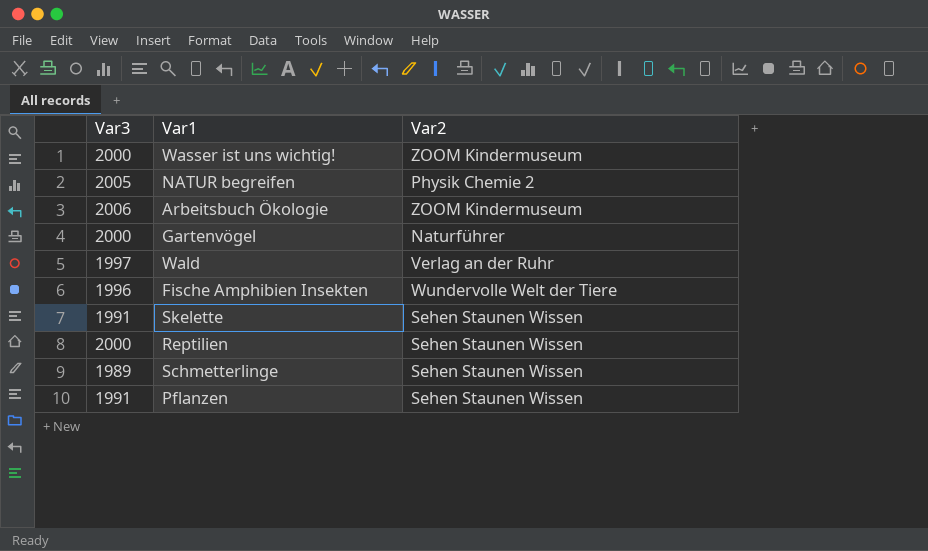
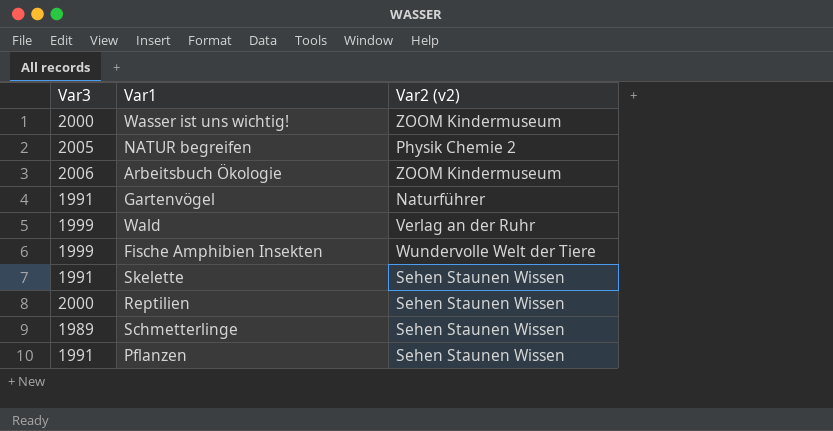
column name: Var2 -> Var2 (v2)
Gartenvögel | Var3: 2000 -> 1991
Wald | Var3: 1997 -> 1999
Fische Amphibien Insekten | Var3: 1996 -> 1999

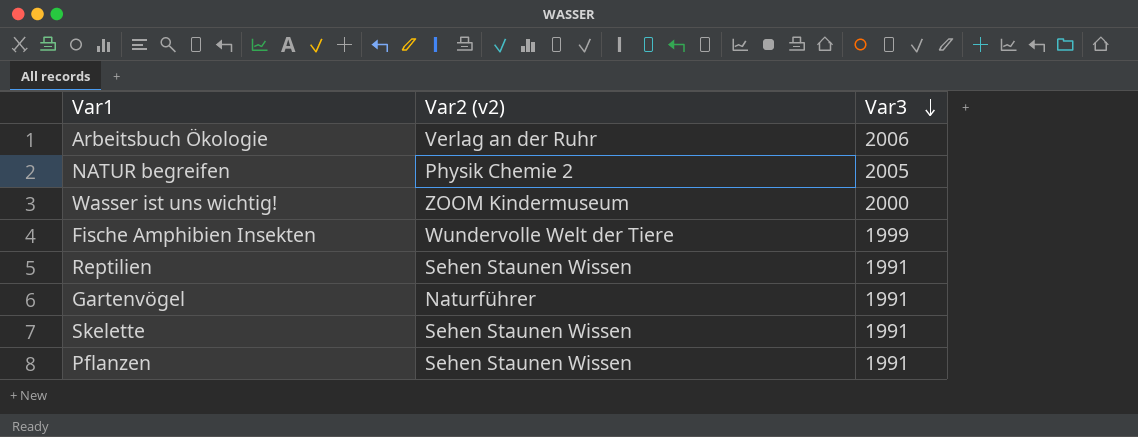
row order: none -> Var3 descending
column Var3 | position: 1 -> 3
row Wald: 1999 | Verlag an der Ruhr -> none
row Schmetterlinge: 1989 | Sehen Staunen Wissen -> none
Arbeitsbuch Ökologie | Var2 (v2): ZOOM Kindermuseum -> Verlag an der Ruhr
Reptilien | Var3: 2000 -> 1991

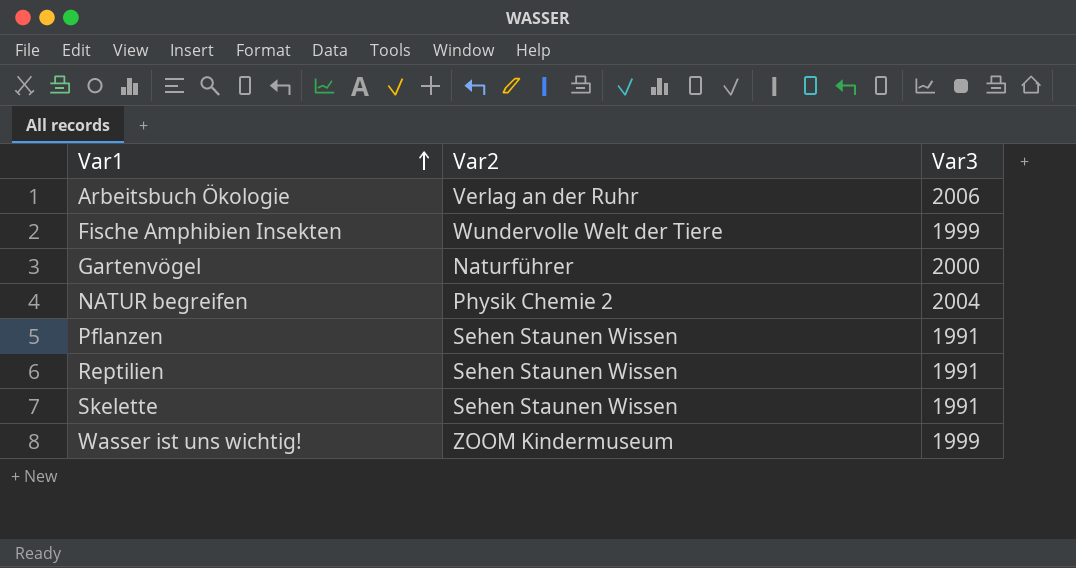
row order: Var3 descending -> Var1 ascending
column name: Var2 (v2) -> Var2
Gartenvögel | Var3: 1991 -> 2000
NATUR begreifen | Var3: 2005 -> 2004
Wasser ist uns wichtig! | Var3: 2000 -> 1999

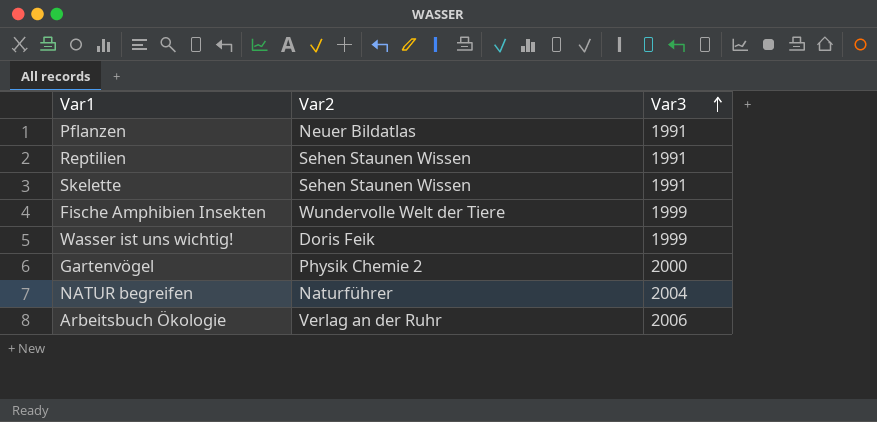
row order: Var1 ascending -> Var3 ascending
Pflanzen | Var2: Sehen Staunen Wissen -> Neuer Bildatlas
Wasser ist uns wichtig! | Var2: ZOOM Kindermuseum -> Doris Feik
Gartenvögel | Var2: Naturführer -> Physik Chemie 2
NATUR begreifen | Var2: Physik Chemie 2 -> Naturführer

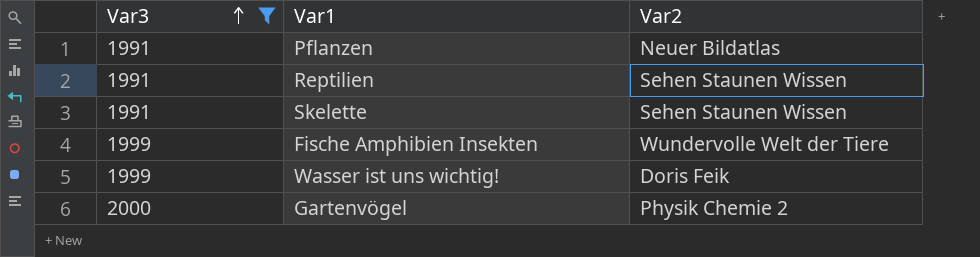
filter: none -> Var3 <= 2000
column Var3 | position: 3 -> 1

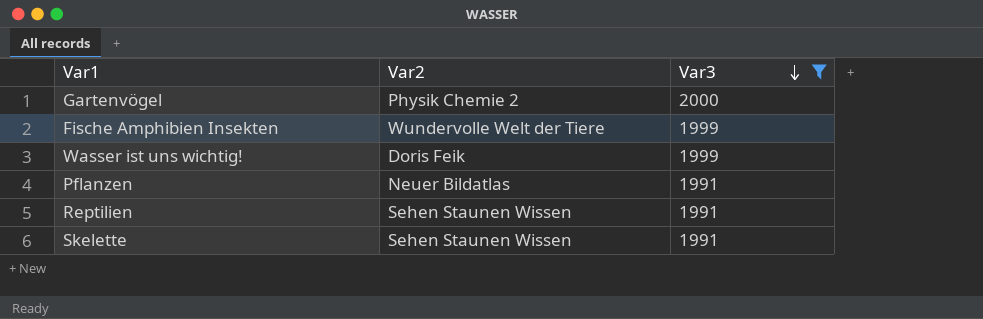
row order: Var3 ascending -> Var3 descending
column Var3 | position: 1 -> 3

